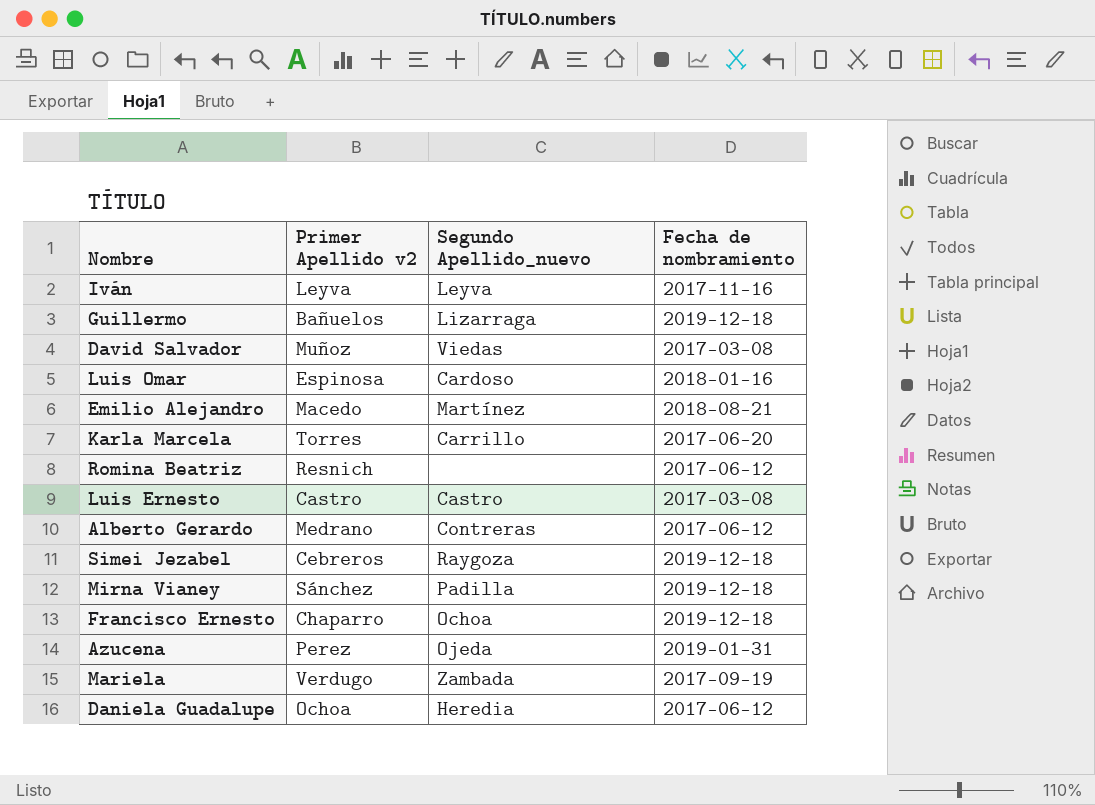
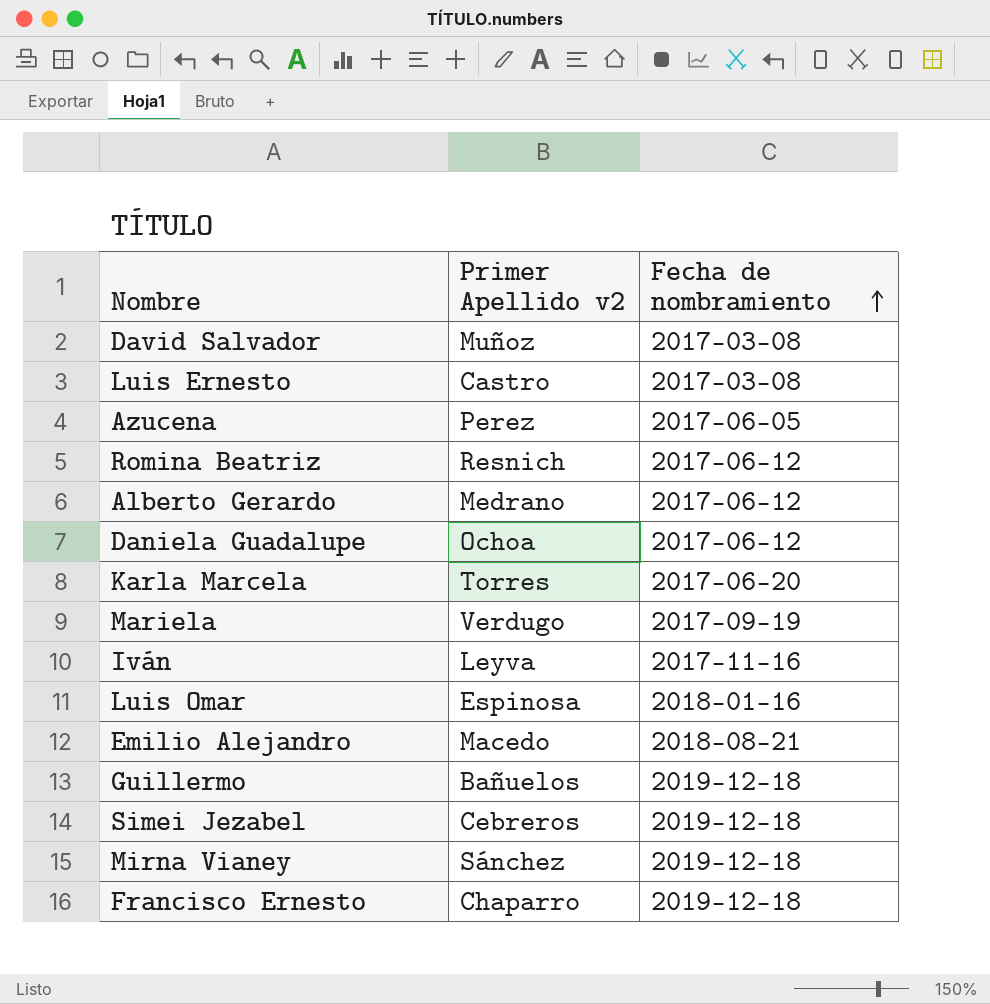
row order: none -> Fecha de nombramiento ascending
column Segundo Apellido_nuevo | position: 3 -> none
Azucena | Fecha de nombramiento: 2019-01-31 -> 2017-06-05

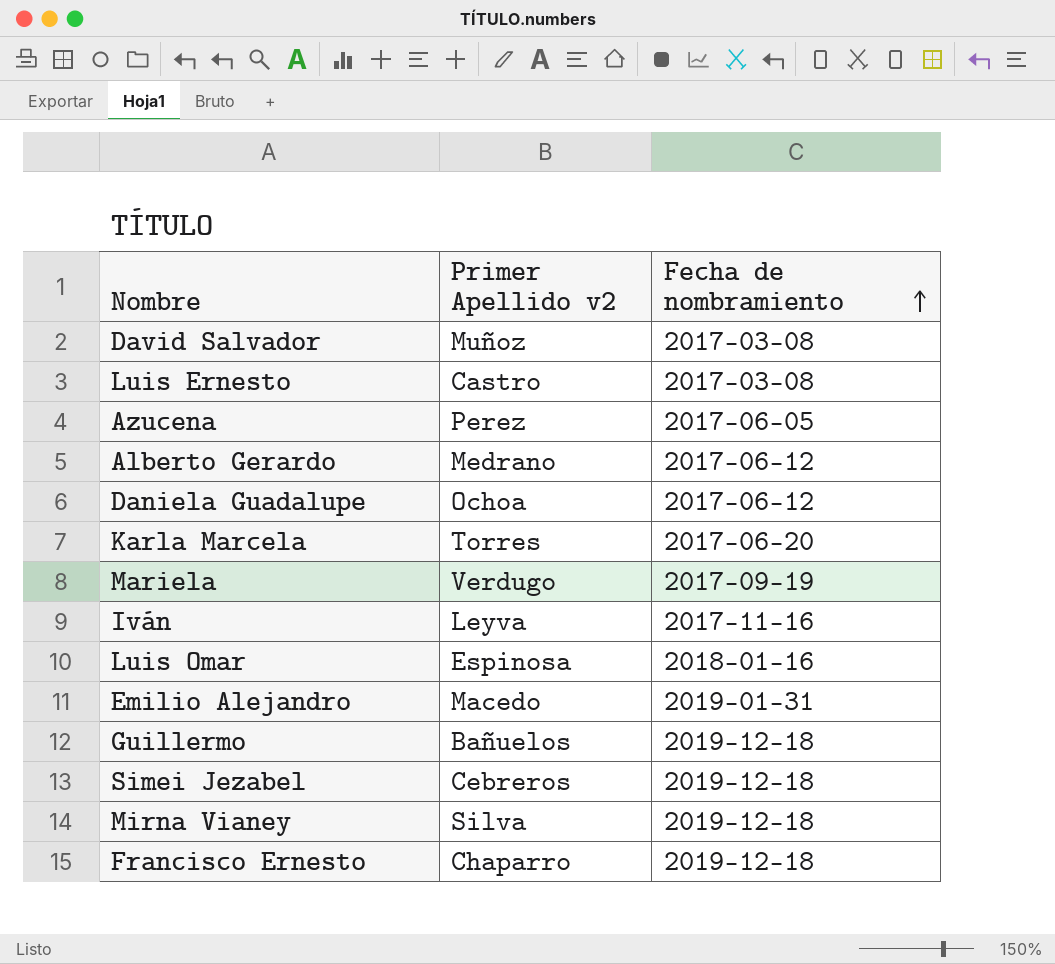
row Romina Beatriz: Resnich | 2017-06-12 -> none
Emilio Alejandro | Fecha de nombramiento: 2018-08-21 -> 2019-01-31
Mirna Vianey | Primer Apellido v2: Sánchez -> Silva

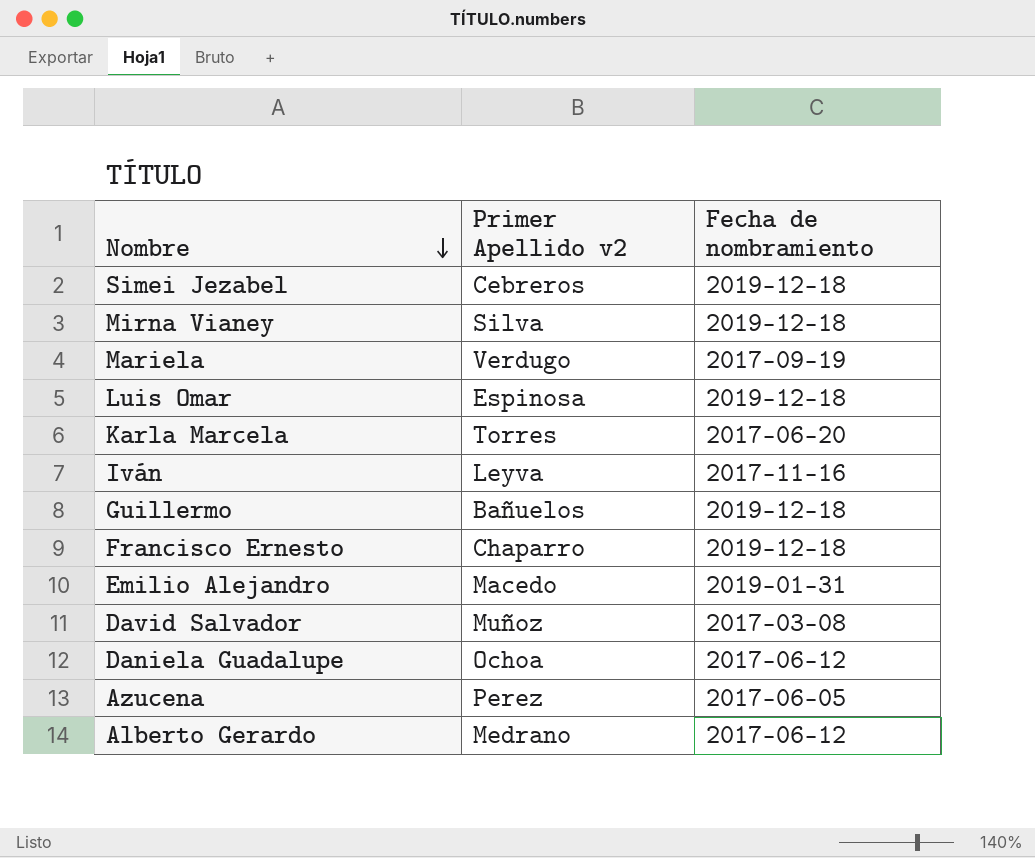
row order: Fecha de nombramiento ascending -> Nombre descending
row Luis Ernesto: Castro | 2017-03-08 -> none
Luis Omar | Fecha de nombramiento: 2018-01-16 -> 2019-12-18

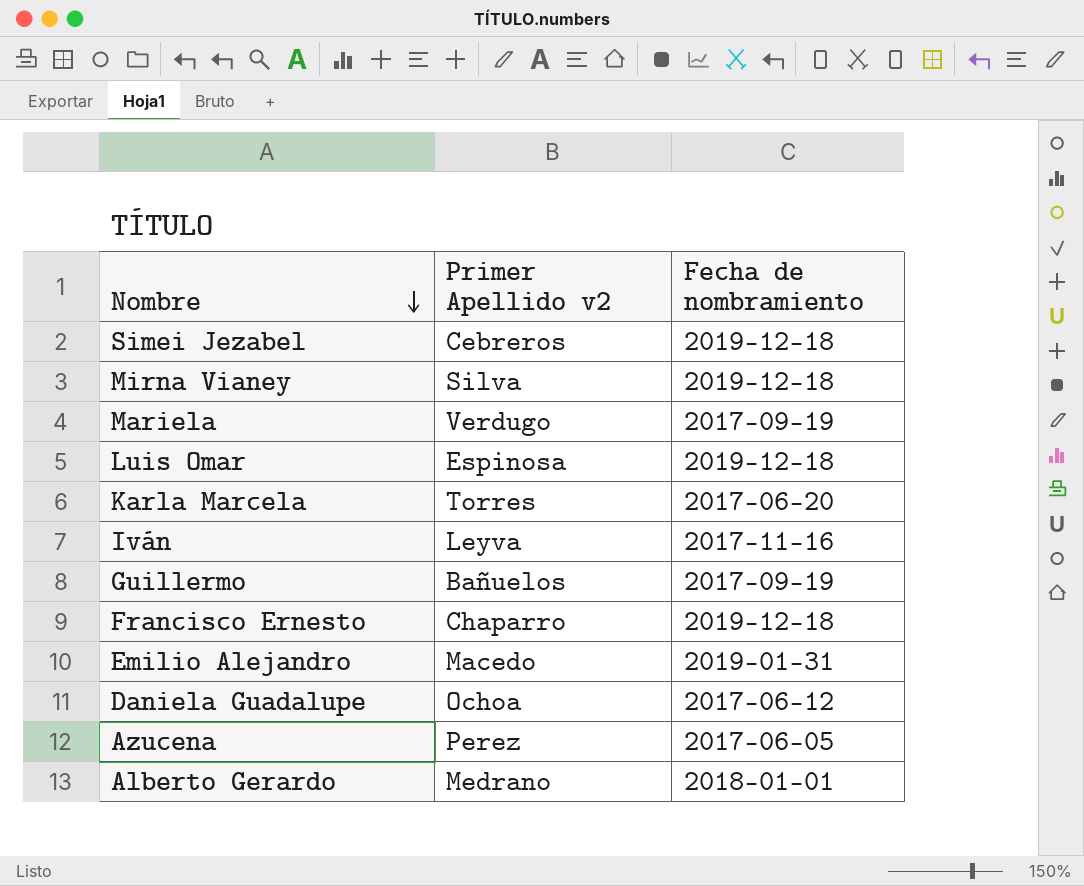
row David Salvador: Muñoz | 2017-03-08 -> none
Guillermo | Fecha de nombramiento: 2019-12-18 -> 2017-09-19
Alberto Gerardo | Fecha de nombramiento: 2017-06-12 -> 2018-01-01

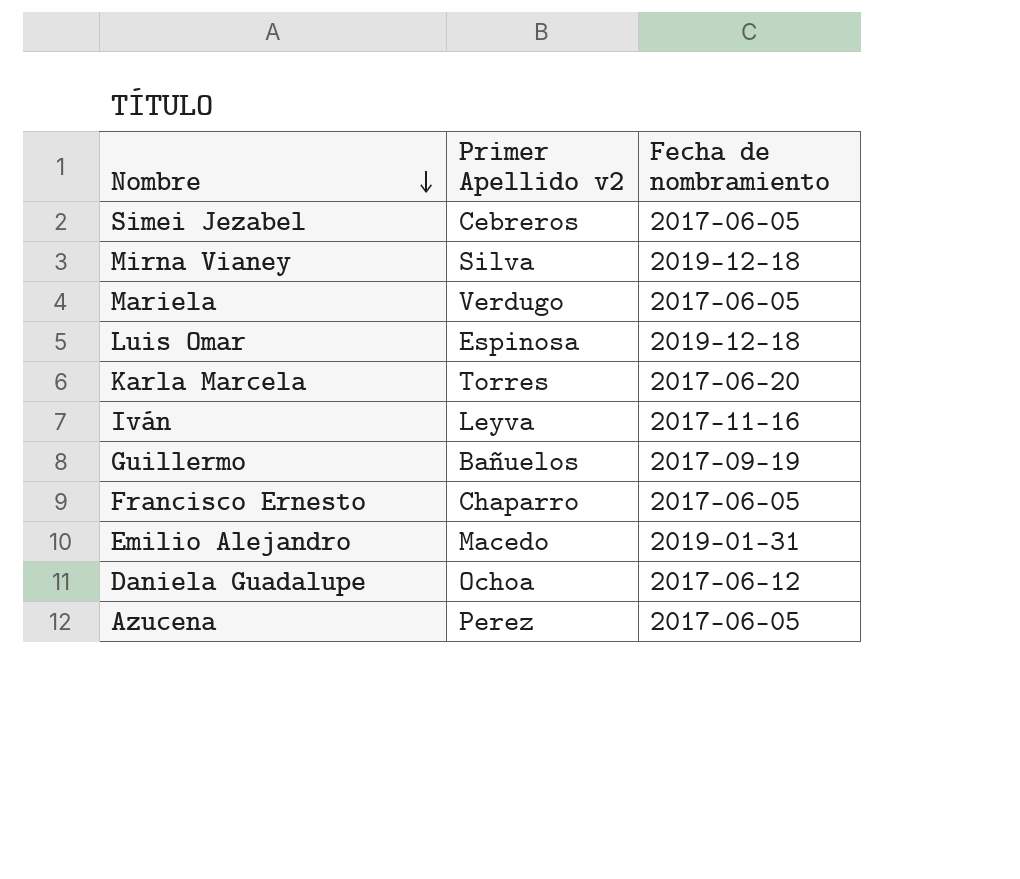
row Alberto Gerardo: Medrano | 2018-01-01 -> none
Simei Jezabel | Fecha de nombramiento: 2019-12-18 -> 2017-06-05
Mariela | Fecha de nombramiento: 2017-09-19 -> 2017-06-05
Francisco Ernesto | Fecha de nombramiento: 2019-12-18 -> 2017-06-05

